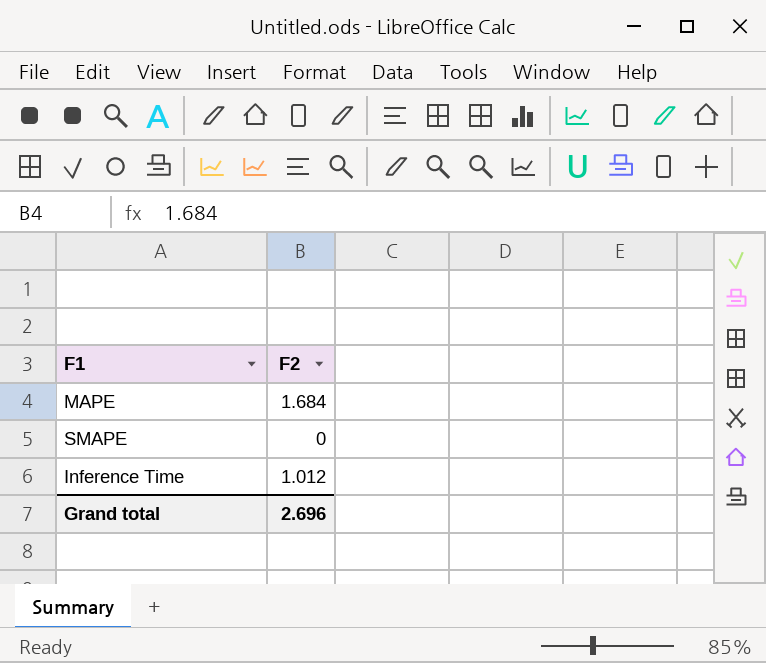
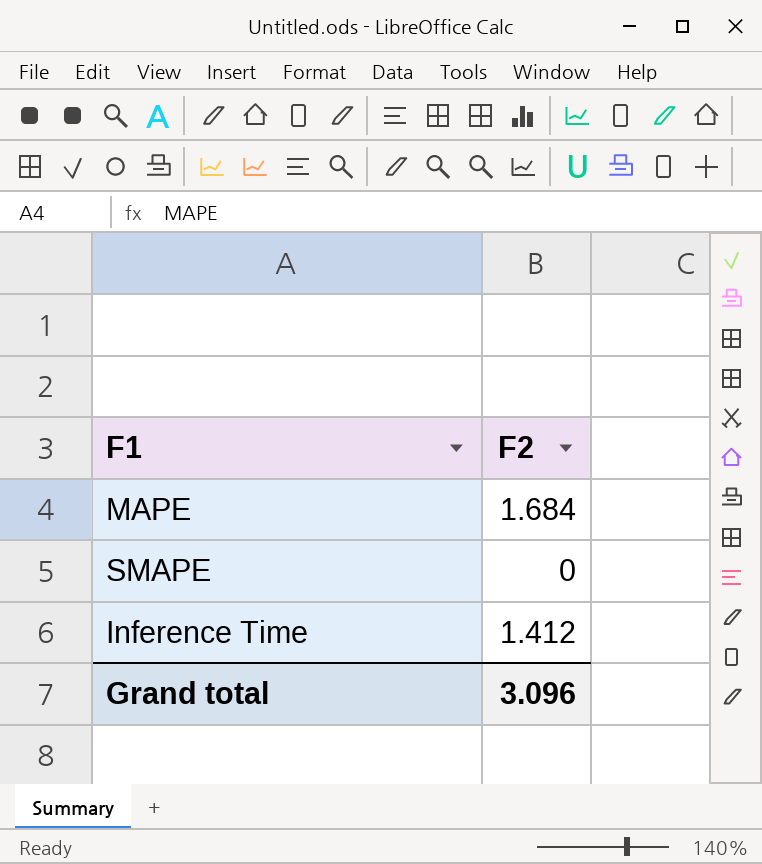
Inference Time | F2: 1.012 -> 1.412
Grand total | F2: 2.696 -> 3.096

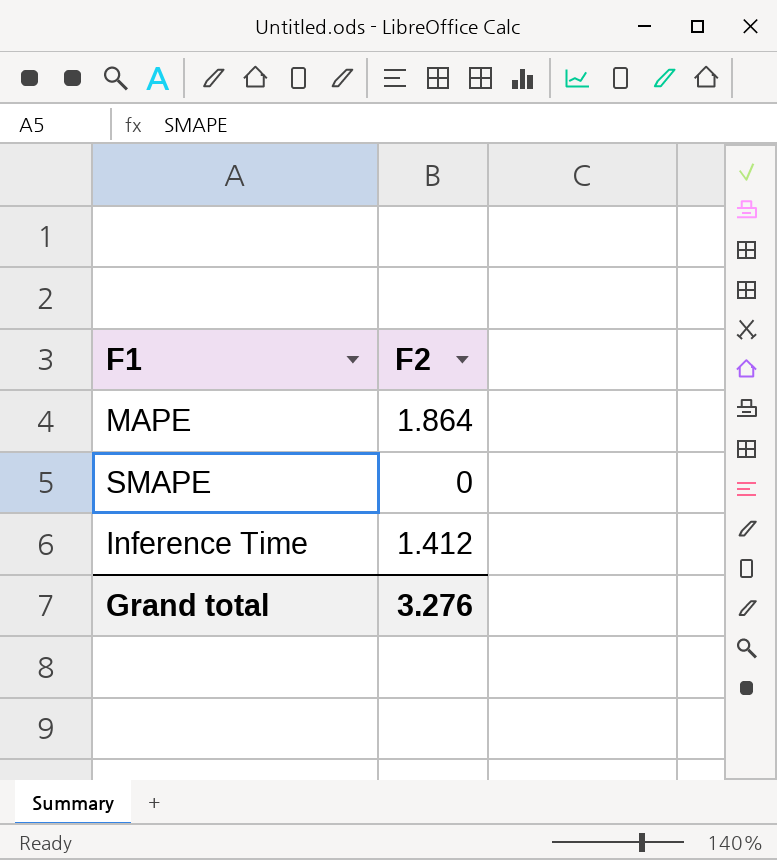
MAPE | F2: 1.684 -> 1.864
Grand total | F2: 3.096 -> 3.276

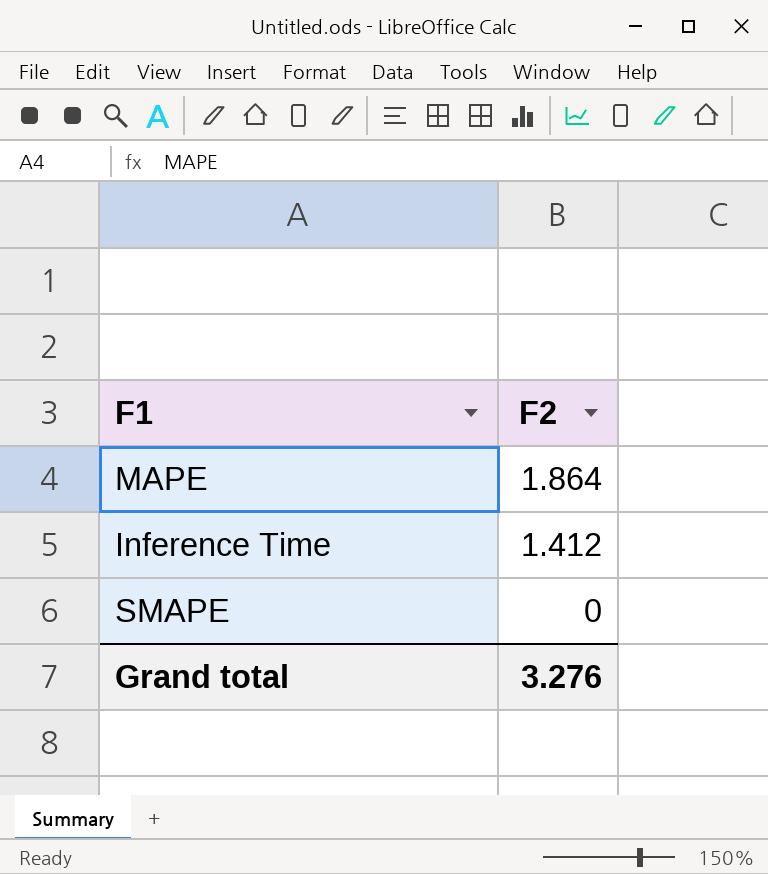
row order: none -> F2 descending

